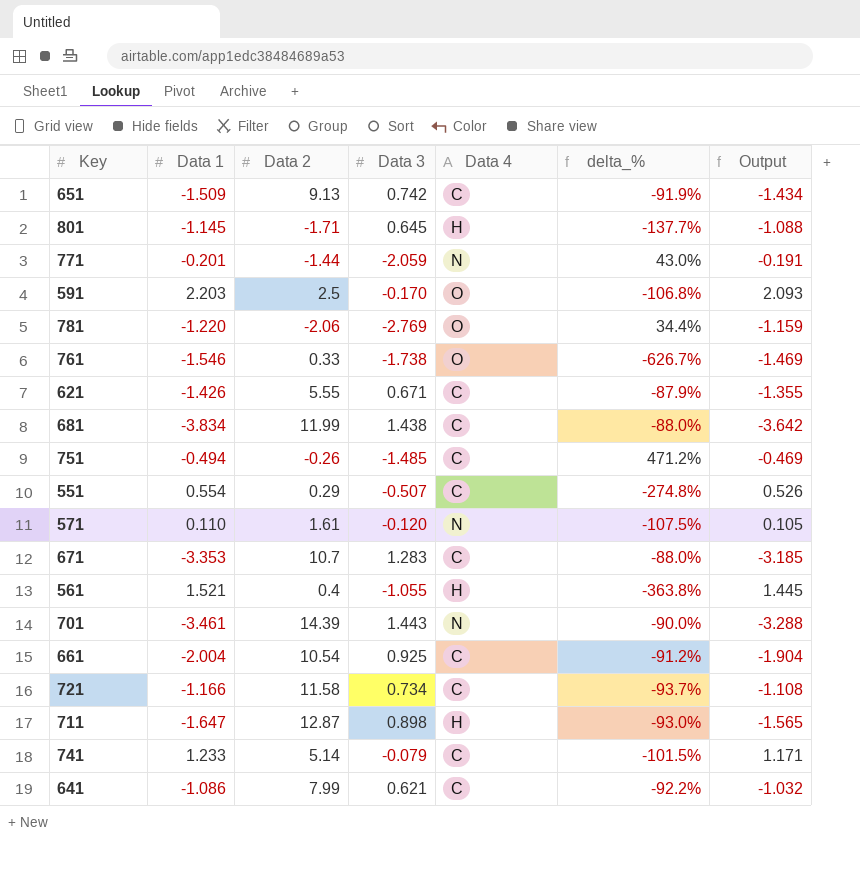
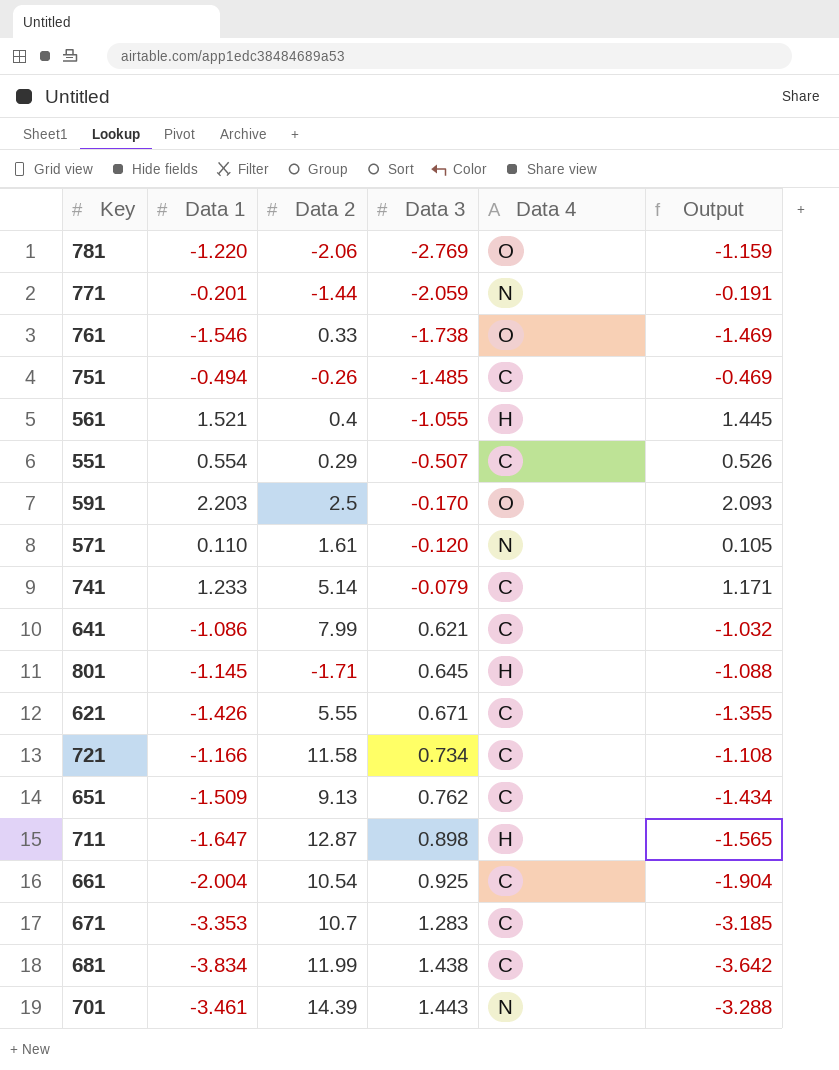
row order: none -> Data 3 ascending
column delta_% | formula: ([Data 3] - [Data 2]) / [Data 2] -> none
651 | Data 3: 0.742 -> 0.762

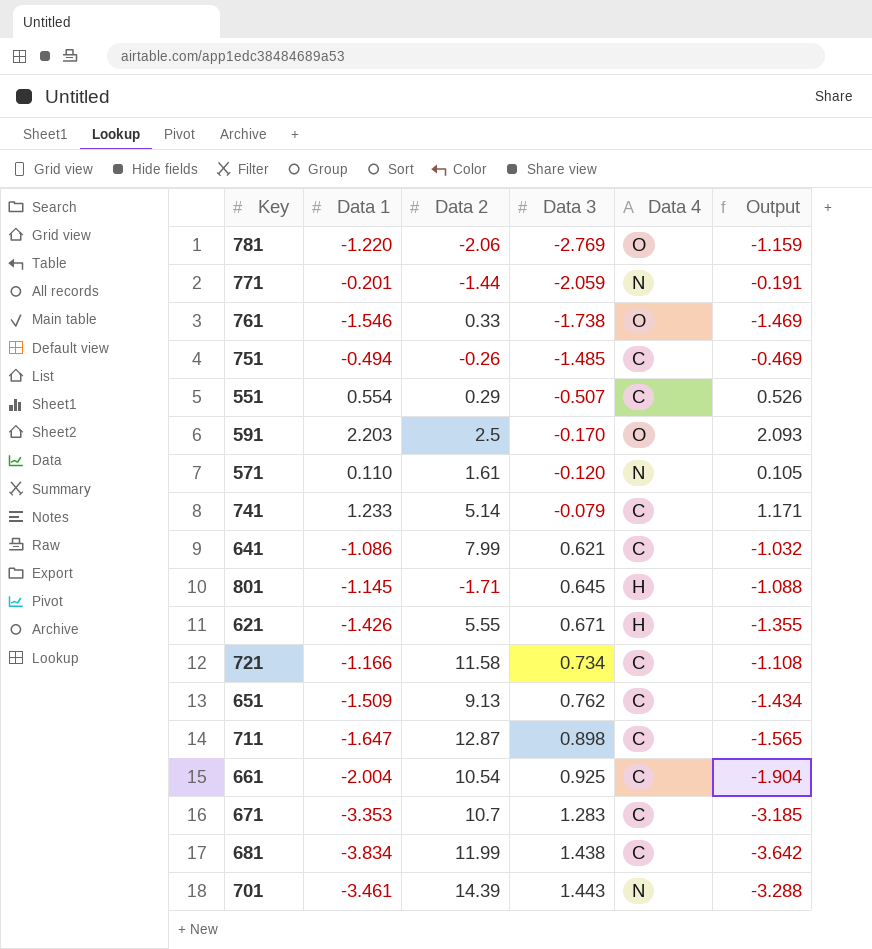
row 561: 1.521 | 0.4 | -1.055 | H | 1.445 -> none
621 | Data 4: C -> H
711 | Data 4: H -> C

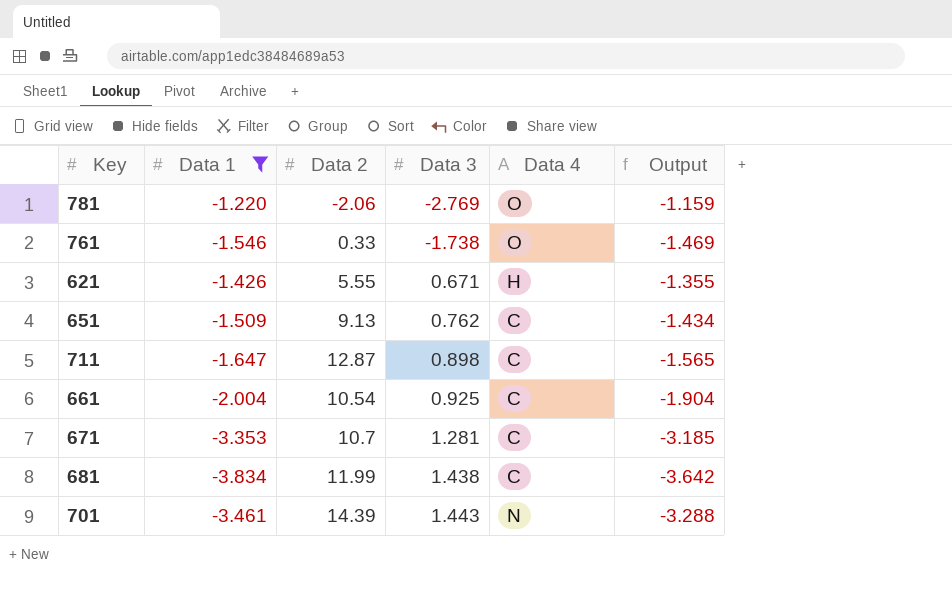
filter: none -> Data 1 <= -1.220
671 | Data 3: 1.283 -> 1.281

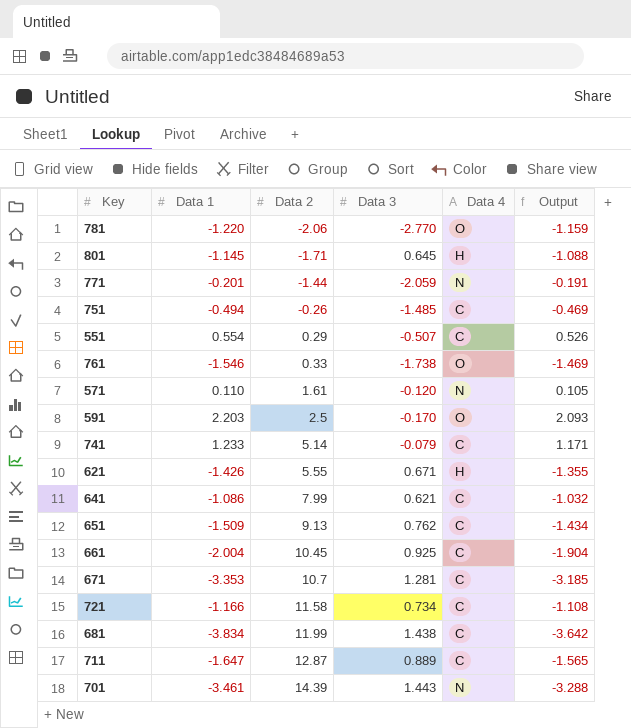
filter: Data 1 <= -1.220 -> none
row order: Data 3 ascending -> Data 2 ascending
781 | Data 3: -2.769 -> -2.770
661 | Data 2: 10.54 -> 10.45
711 | Data 3: 0.898 -> 0.889

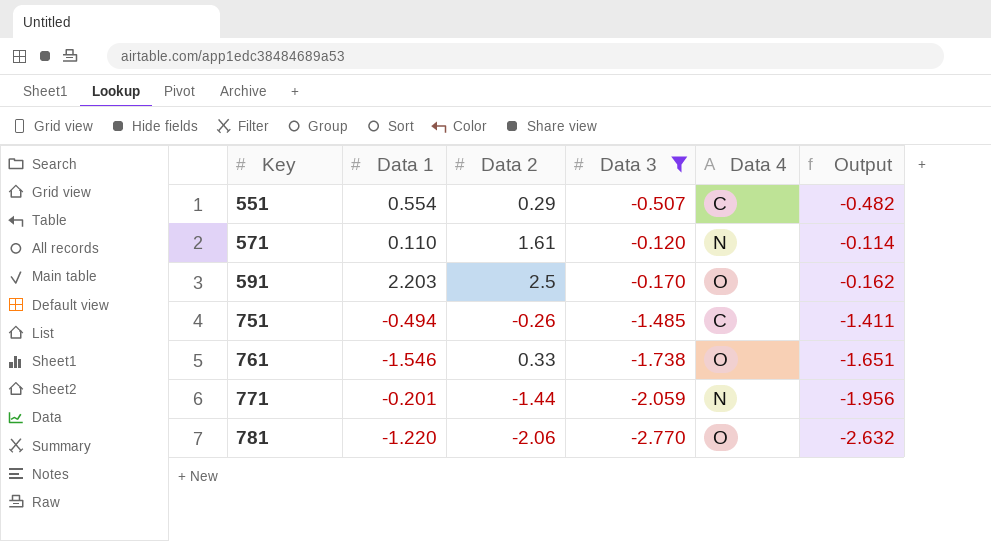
filter: none -> Data 3 <= -0.120
row order: Data 2 ascending -> Key ascending
column Output | formula: [Data 1] * 0.95 -> [Data 3] * 0.95

